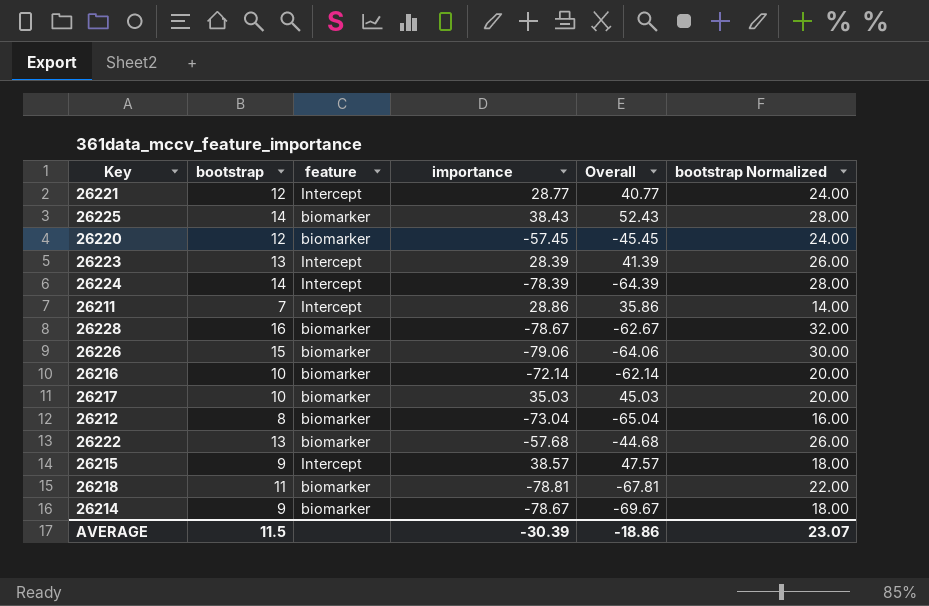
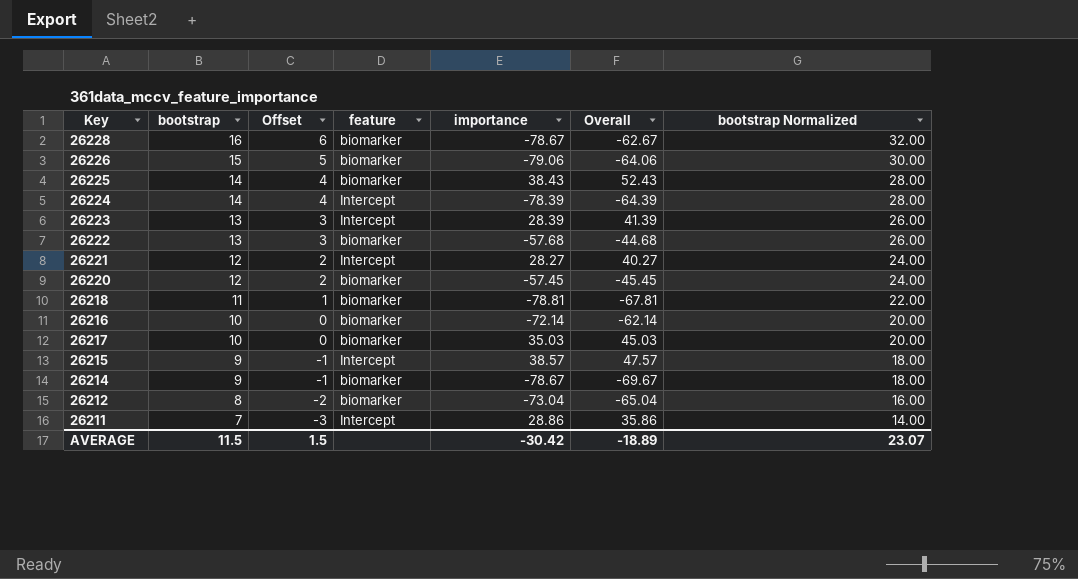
row order: none -> bootstrap descending
column Offset | formula: none -> [bootstrap] - 10
26221 | importance: 28.77 -> 28.27
26221 | Overall: 40.77 -> 40.27
AVERAGE | importance: -30.39 -> -30.42
AVERAGE | Overall: -18.86 -> -18.89

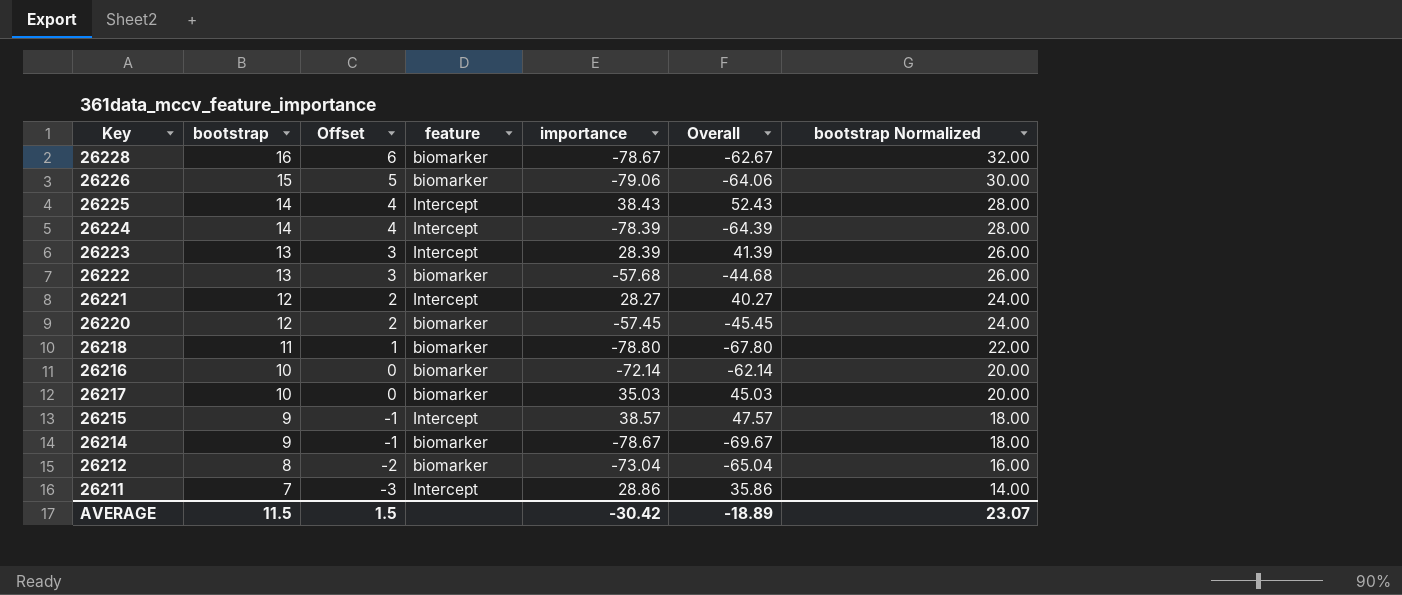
26225 | feature: biomarker -> Intercept
26218 | importance: -78.81 -> -78.80
26218 | Overall: -67.81 -> -67.80

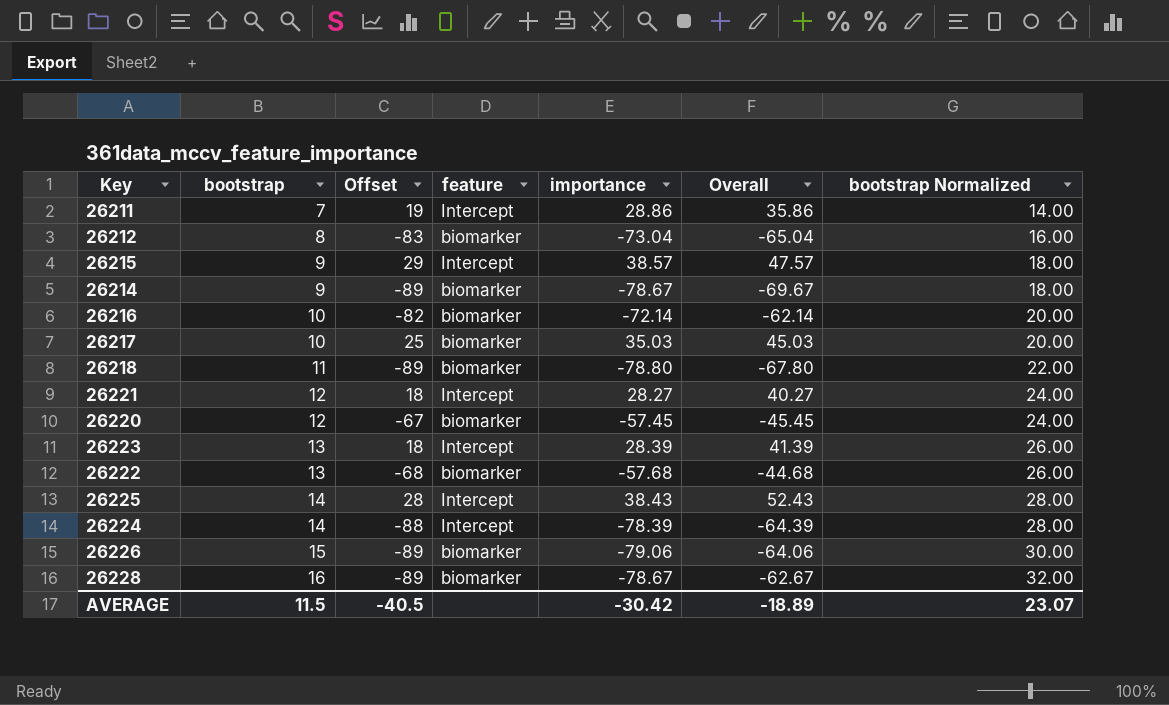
row order: bootstrap descending -> bootstrap ascending
column Offset | formula: [bootstrap] - 10 -> [importance] - 10
AVERAGE | Offset: 1.5 -> -40.5

